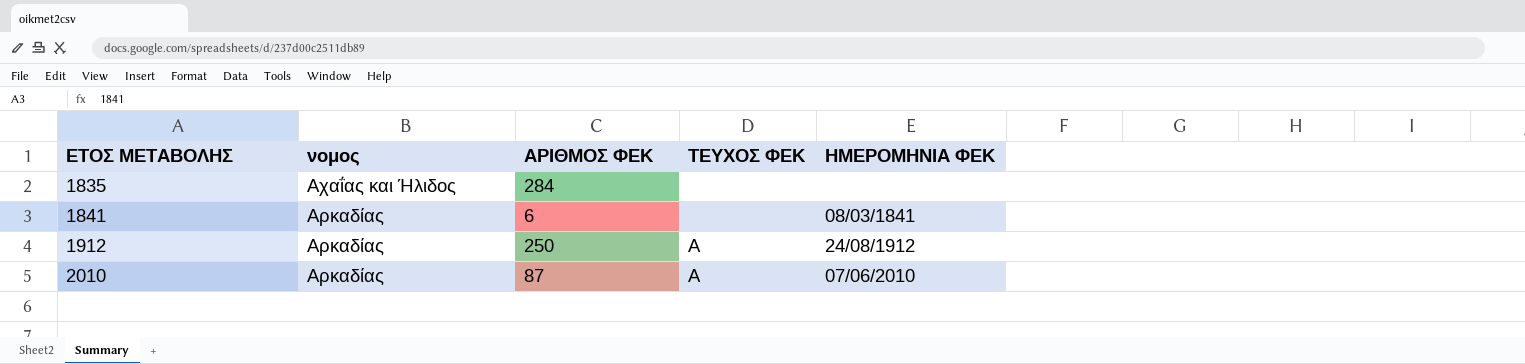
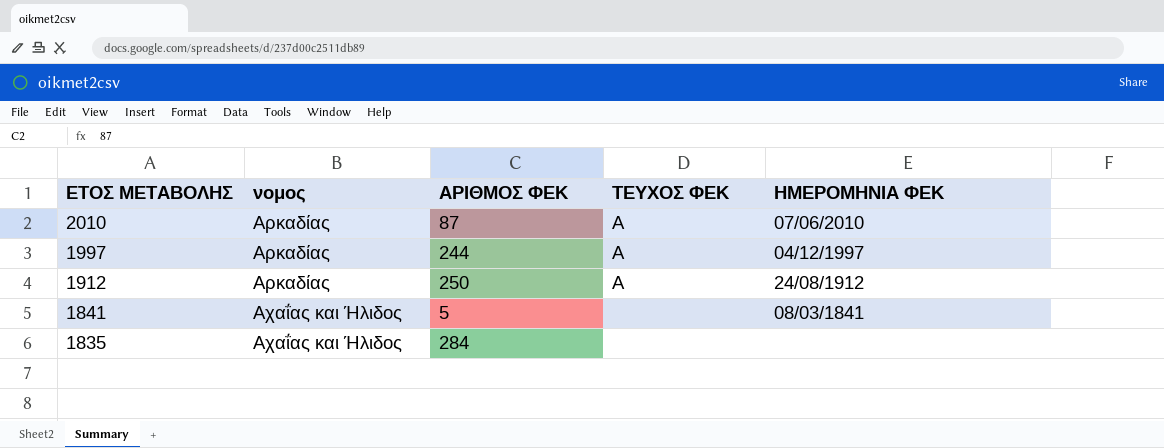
row order: ΕΤΟΣ ΜΕΤΑΒΟΛΗΣ ascending -> ΕΤΟΣ ΜΕΤΑΒΟΛΗΣ descending
row 1997: none -> Αρκαδίας | 244 | Α | 04/12/1997
1841 | νομος: Αρκαδίας -> Αχαΐας και Ήλιδος
1841 | ΑΡΙΘΜΟΣ ΦΕΚ: 6 -> 5

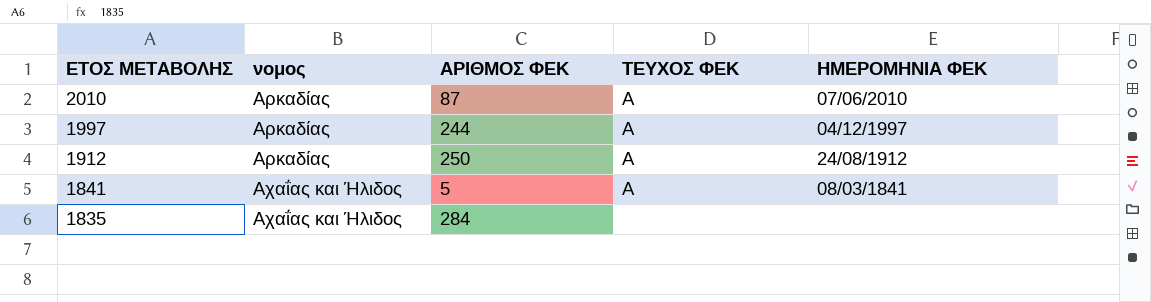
1841 | ΤΕΥΧΟΣ ΦΕΚ: none -> Α

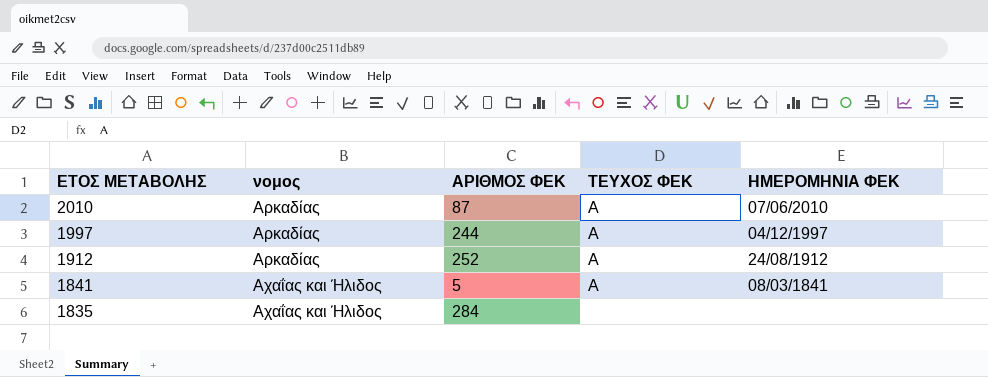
1912 | ΑΡΙΘΜΟΣ ΦΕΚ: 250 -> 252

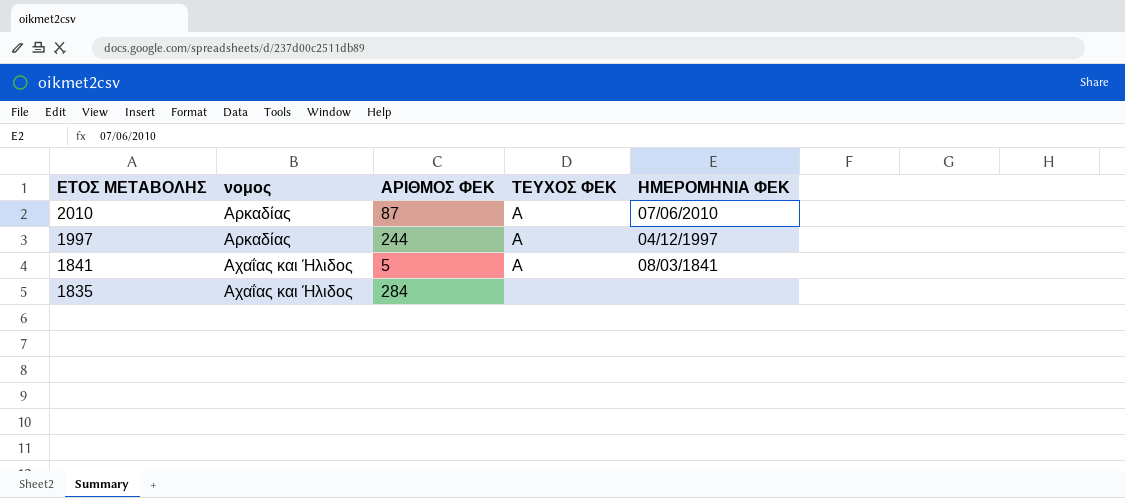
row 1912: Αρκαδίας | 252 | Α | 24/08/1912 -> none

